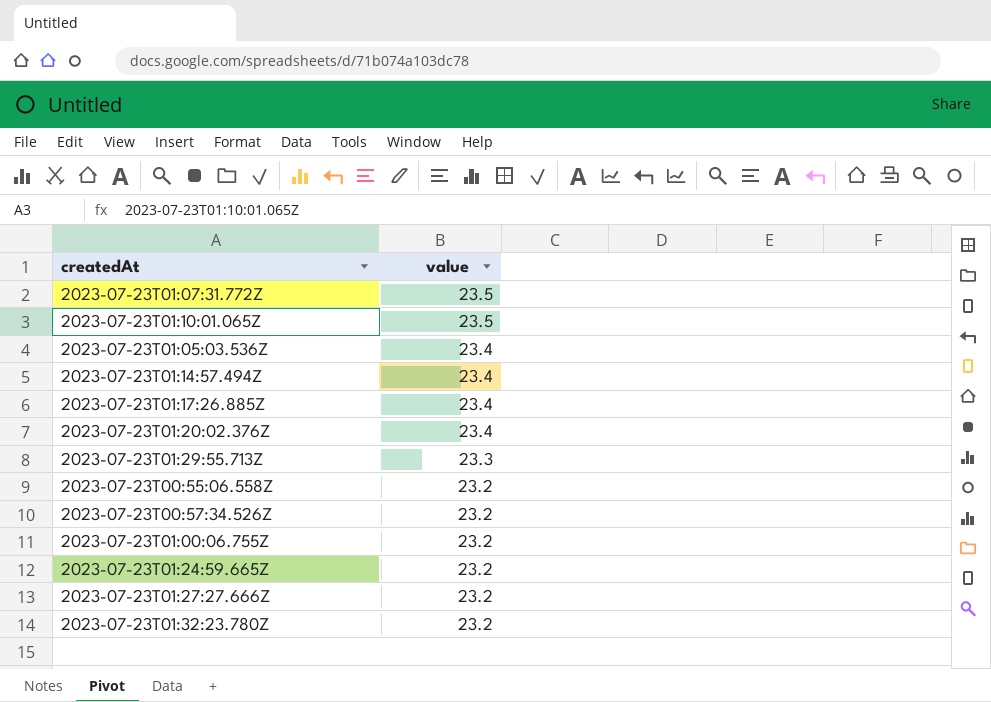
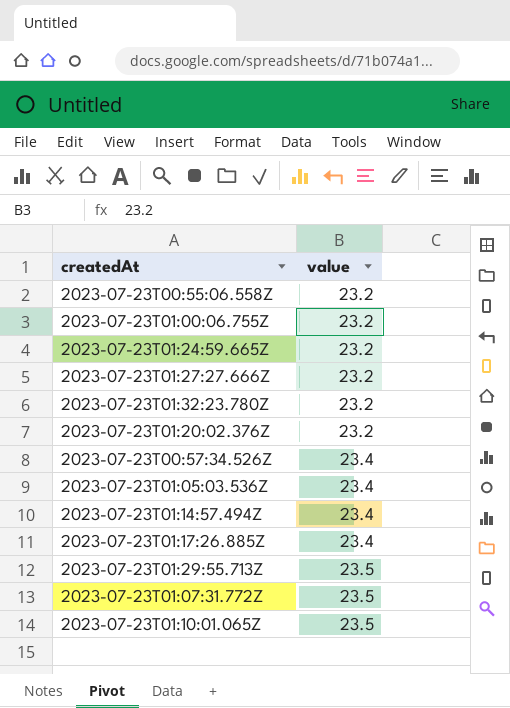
row order: value descending -> value ascending
2023-07-23T01:20:02.376Z | value: 23.4 -> 23.2
2023-07-23T00:57:34.526Z | value: 23.2 -> 23.4
2023-07-23T01:29:55.713Z | value: 23.3 -> 23.5

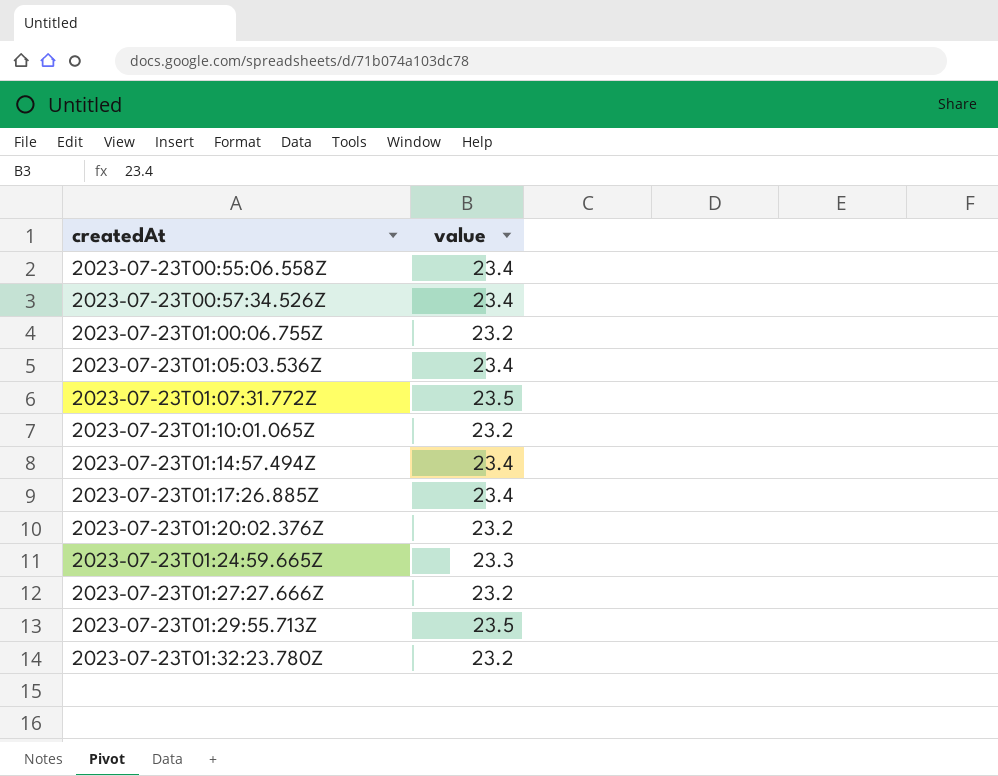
row order: value ascending -> createdAt ascending
2023-07-23T00:55:06.558Z | value: 23.2 -> 23.4
2023-07-23T01:10:01.065Z | value: 23.5 -> 23.2
2023-07-23T01:24:59.665Z | value: 23.2 -> 23.3

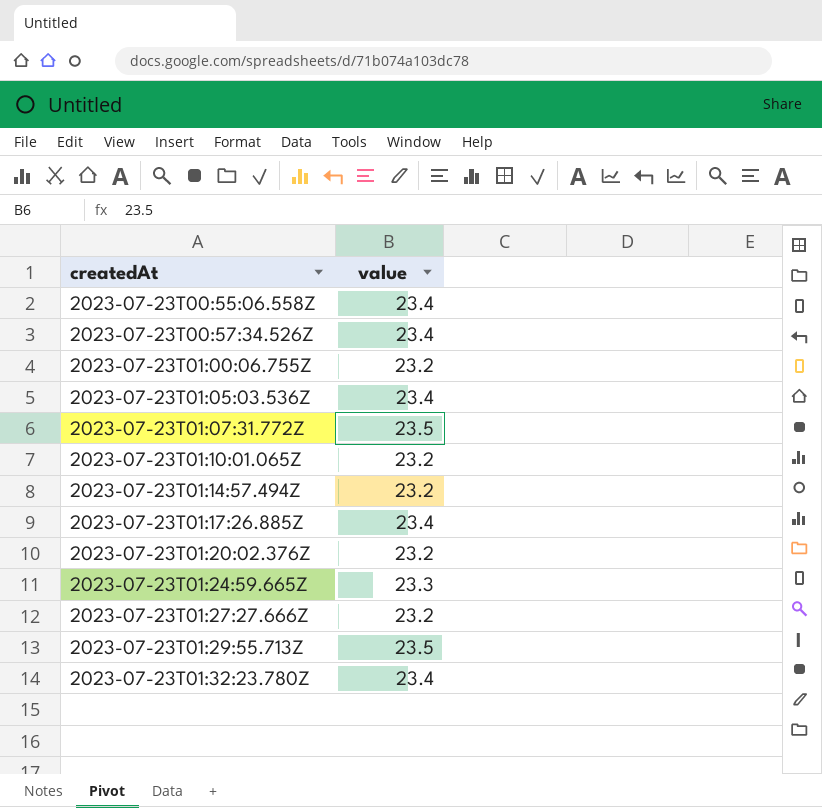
2023-07-23T01:14:57.494Z | value: 23.4 -> 23.2
2023-07-23T01:32:23.780Z | value: 23.2 -> 23.4

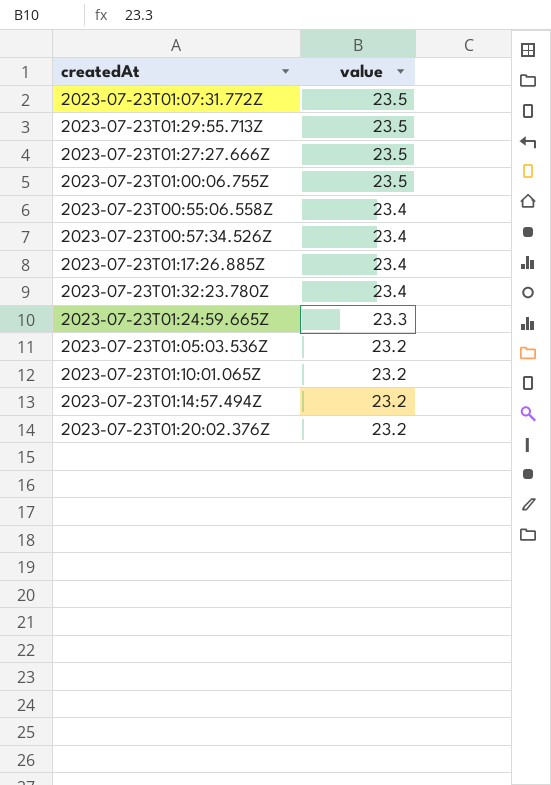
row order: createdAt ascending -> value descending
2023-07-23T01:27:27.666Z | value: 23.2 -> 23.5
2023-07-23T01:00:06.755Z | value: 23.2 -> 23.5
2023-07-23T01:05:03.536Z | value: 23.4 -> 23.2

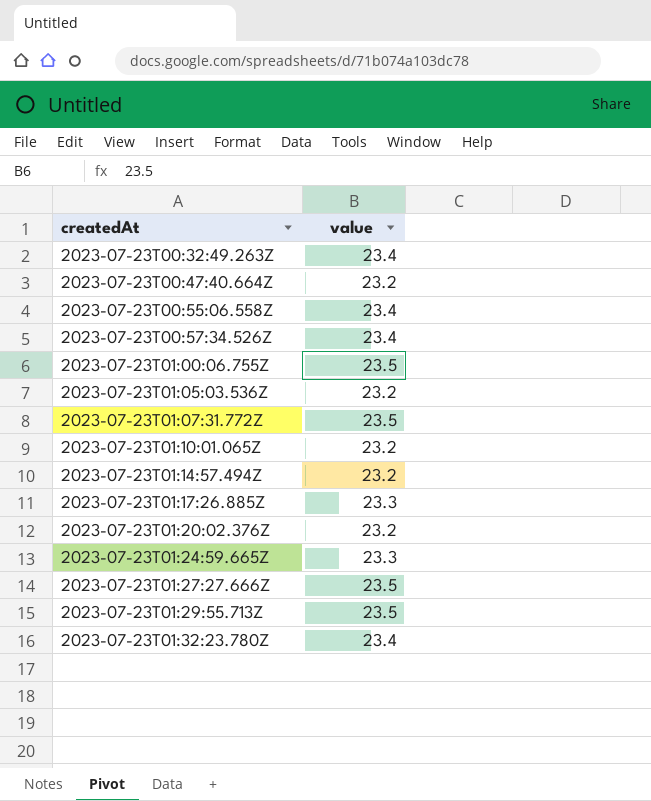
row order: value descending -> createdAt ascending
row 2023-07-23T00:32:49.263Z: none -> 23.4
row 2023-07-23T00:47:40.664Z: none -> 23.2
2023-07-23T01:17:26.885Z | value: 23.4 -> 23.3

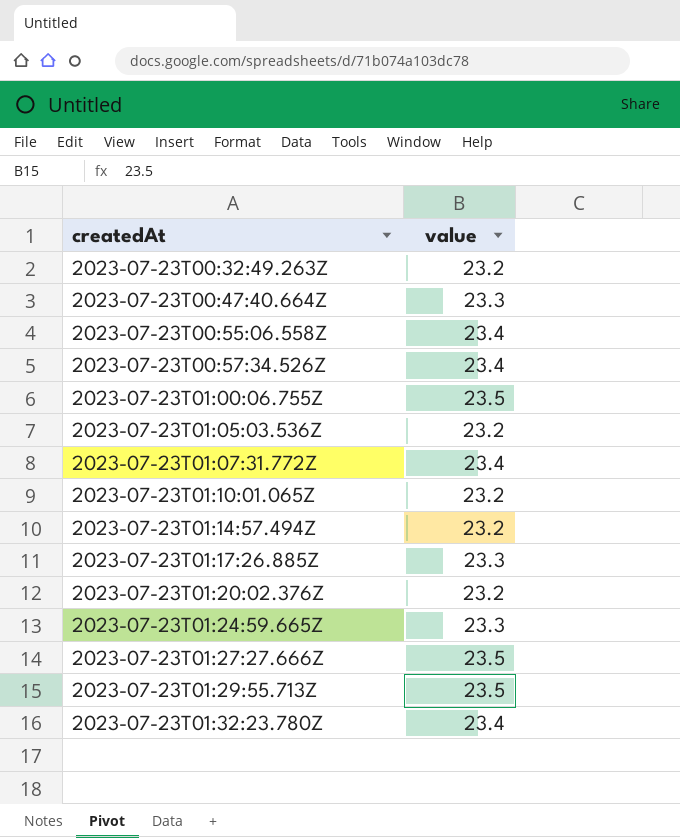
2023-07-23T00:32:49.263Z | value: 23.4 -> 23.2
2023-07-23T00:47:40.664Z | value: 23.2 -> 23.3
2023-07-23T01:07:31.772Z | value: 23.5 -> 23.4

